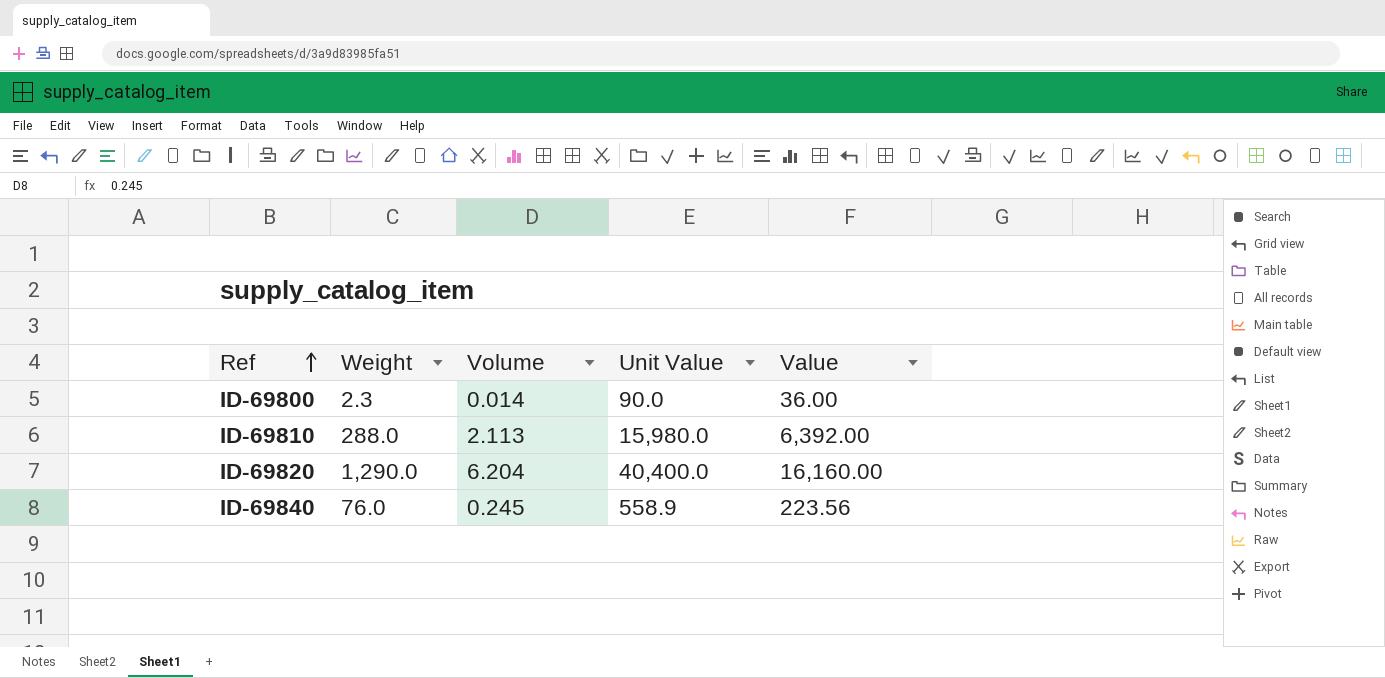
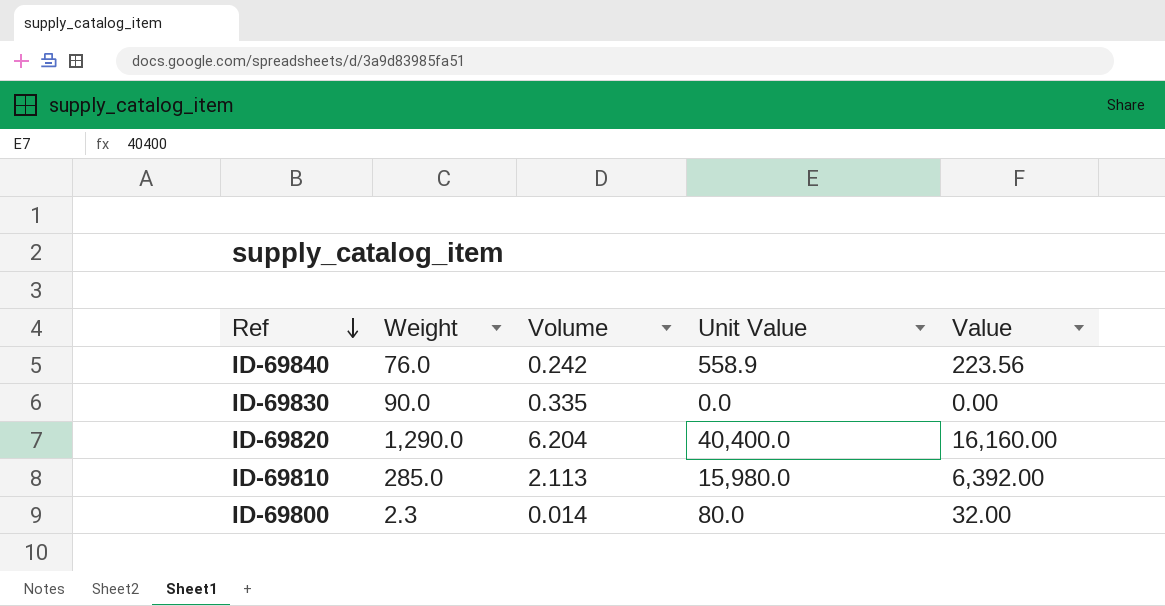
row order: Ref ascending -> Ref descending
ID-69840 | Volume: 0.245 -> 0.242
row ID-69830: none -> 90.0 | 0.335 | 0.0 | 0.00
ID-69810 | Weight: 288.0 -> 285.0
ID-69800 | Unit Value: 90.0 -> 80.0
ID-69800 | Value: 36.00 -> 32.00

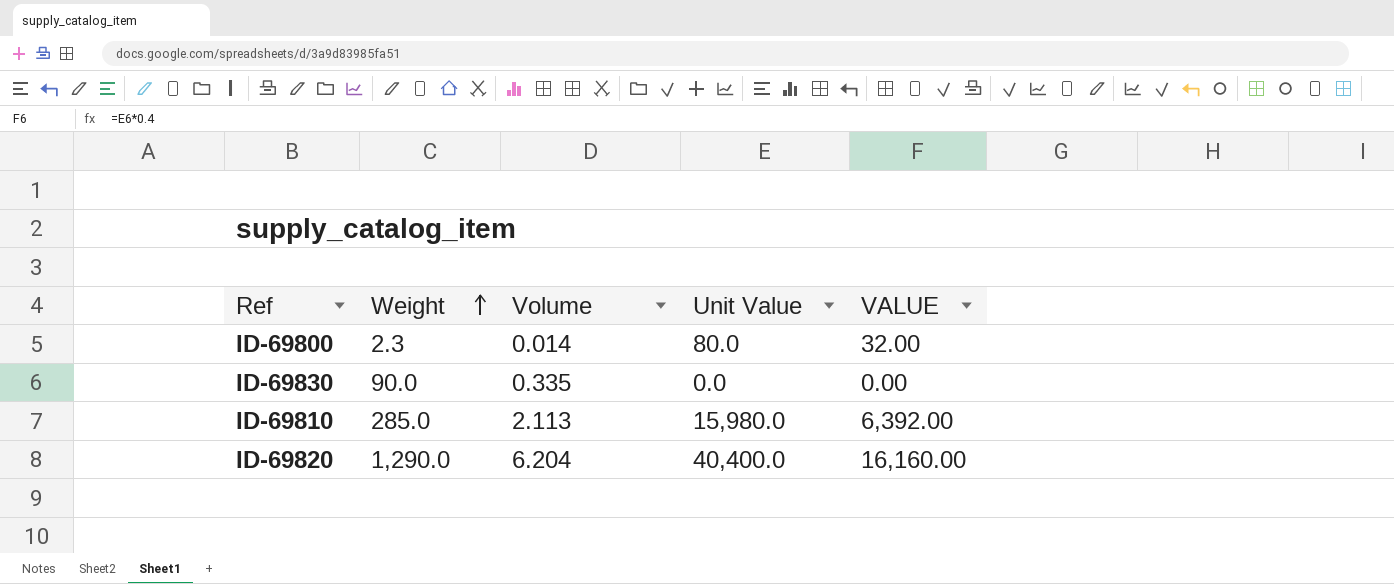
row order: Ref descending -> Weight ascending
column name: Value -> VALUE
row ID-69840: 76.0 | 0.242 | 558.9 | 223.56 -> none

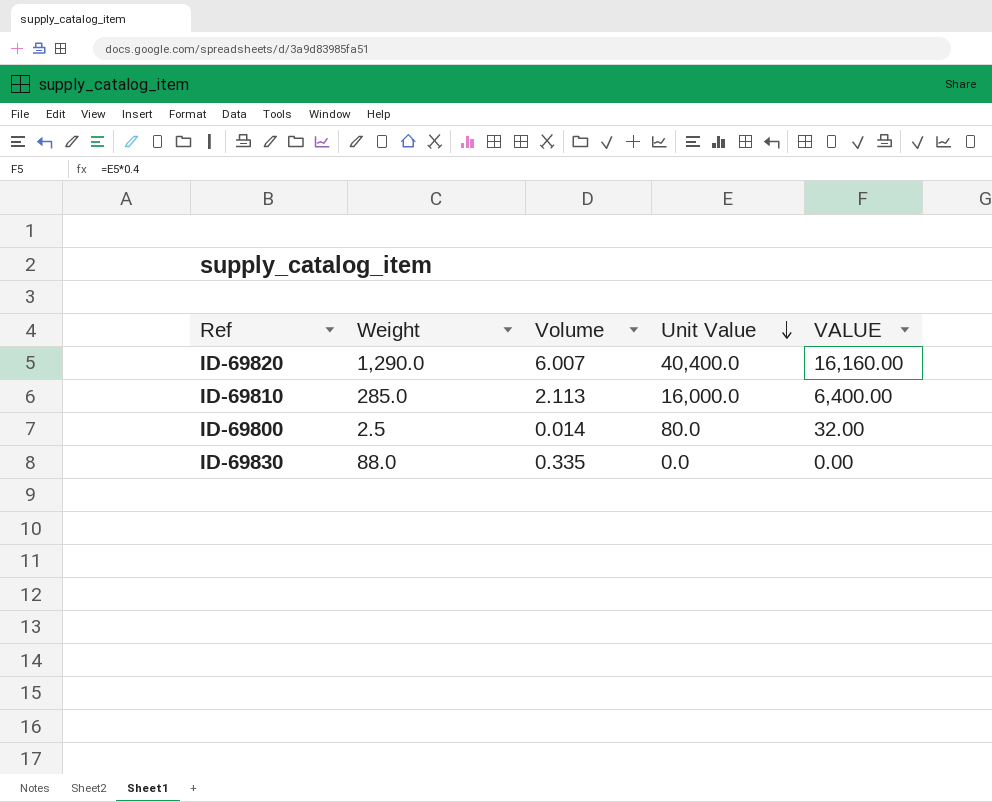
row order: Weight ascending -> Unit Value descending
ID-69820 | Volume: 6.204 -> 6.007
ID-69810 | Unit Value: 15,980.0 -> 16,000.0
ID-69810 | VALUE: 6,392.00 -> 6,400.00
ID-69800 | Weight: 2.3 -> 2.5
ID-69830 | Weight: 90.0 -> 88.0

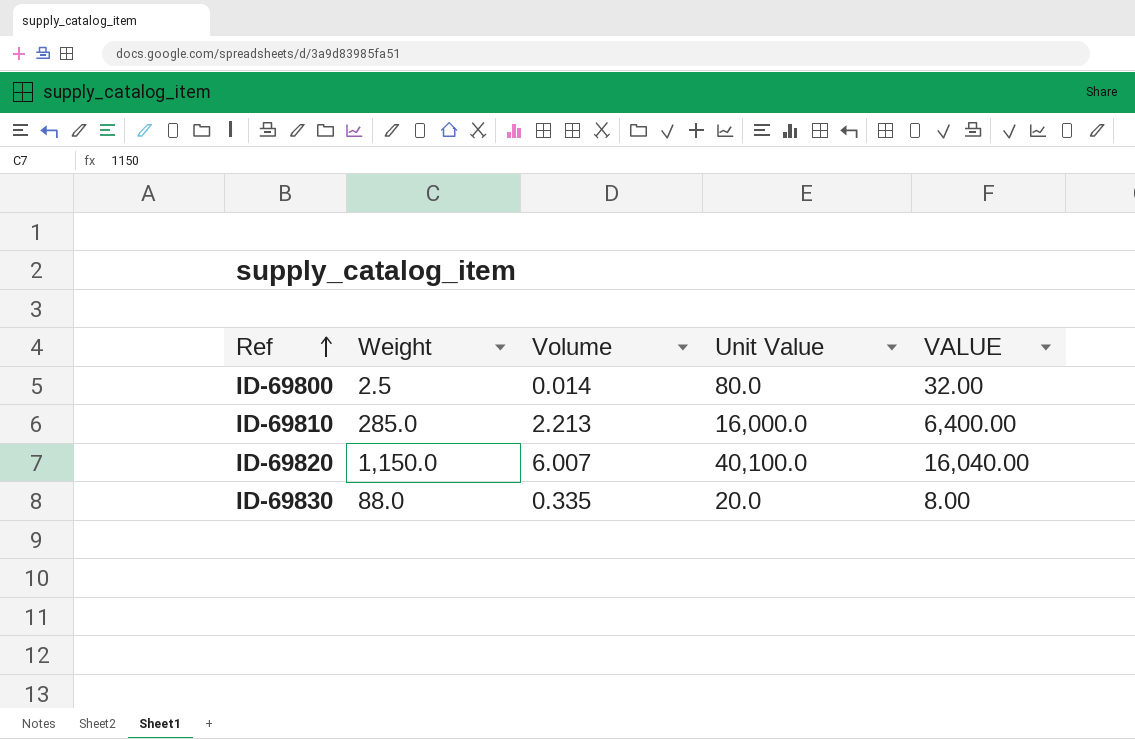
row order: Unit Value descending -> Ref ascending
ID-69810 | Volume: 2.113 -> 2.213
ID-69820 | Weight: 1,290.0 -> 1,150.0
ID-69820 | Unit Value: 40,400.0 -> 40,100.0
ID-69820 | VALUE: 16,160.00 -> 16,040.00
ID-69830 | Unit Value: 0.0 -> 20.0
ID-69830 | VALUE: 0.00 -> 8.00

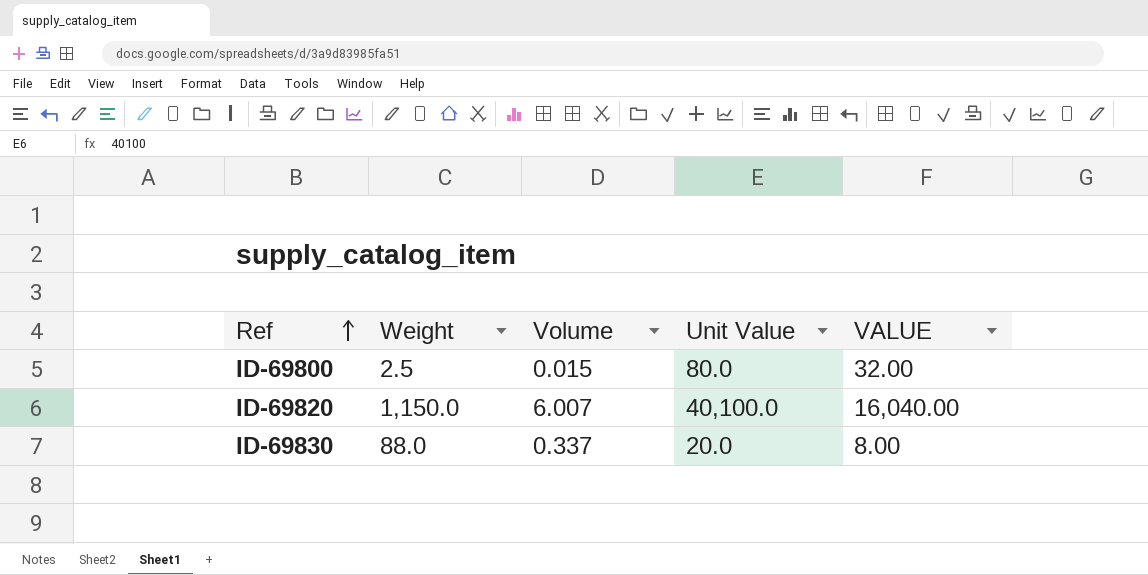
row ID-69810: 285.0 | 2.213 | 16,000.0 | 6,400.00 -> none
ID-69800 | Volume: 0.014 -> 0.015
ID-69830 | Volume: 0.335 -> 0.337

